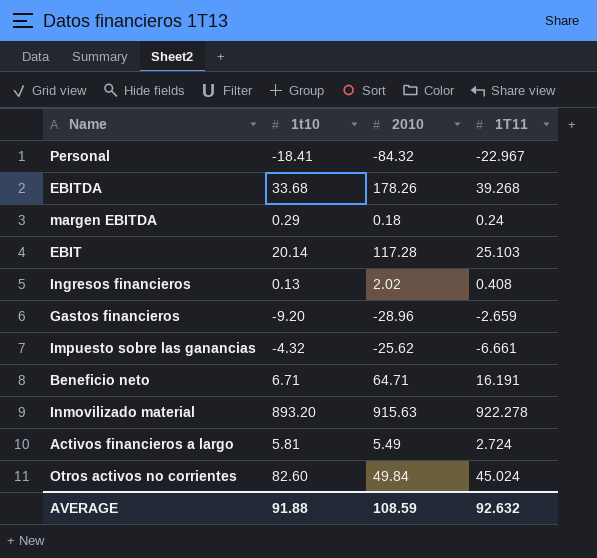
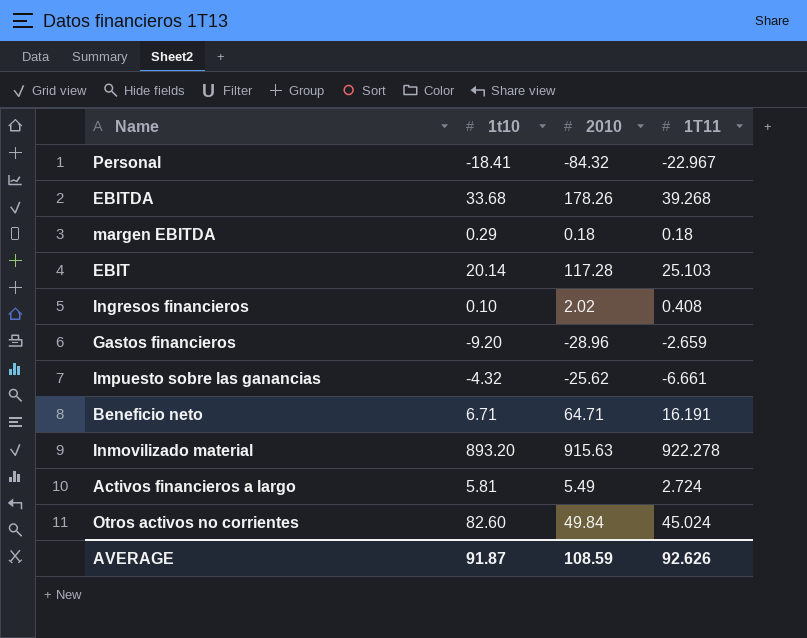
margen EBITDA | 1T11: 0.24 -> 0.18
Ingresos financieros | 1t10: 0.13 -> 0.10
AVERAGE | 1t10: 91.88 -> 91.87
AVERAGE | 1T11: 92.632 -> 92.626

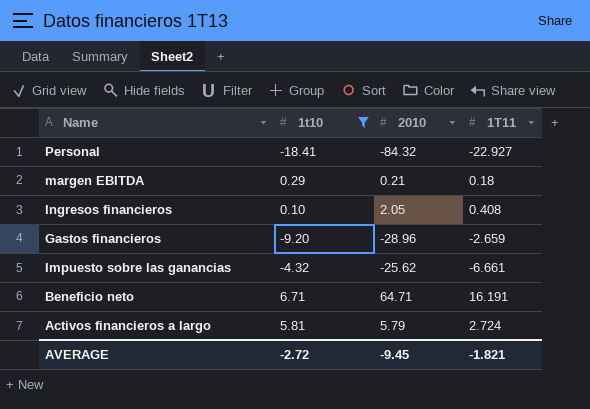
filter: none -> 1t10 <= 6.71
Personal | 1T11: -22.967 -> -22.927
margen EBITDA | 2010: 0.18 -> 0.21
Ingresos financieros | 2010: 2.02 -> 2.05
Activos financieros a largo | 2010: 5.49 -> 5.79
AVERAGE | 1t10: 91.87 -> -2.72
AVERAGE | 2010: 108.59 -> -9.45
AVERAGE | 1T11: 92.626 -> -1.821

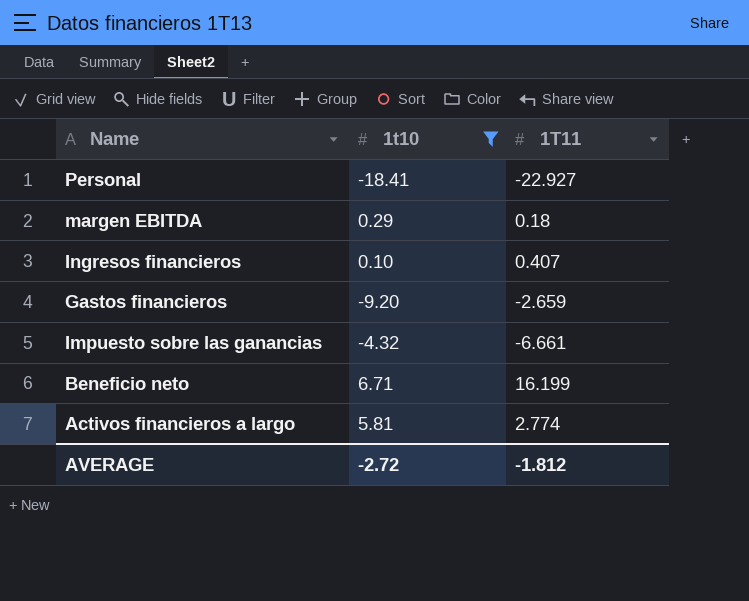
column 2010 | position: 3 -> none
Ingresos financieros | 1T11: 0.408 -> 0.407
Beneficio neto | 1T11: 16.191 -> 16.199
Activos financieros a largo | 1T11: 2.724 -> 2.774
AVERAGE | 1T11: -1.821 -> -1.812

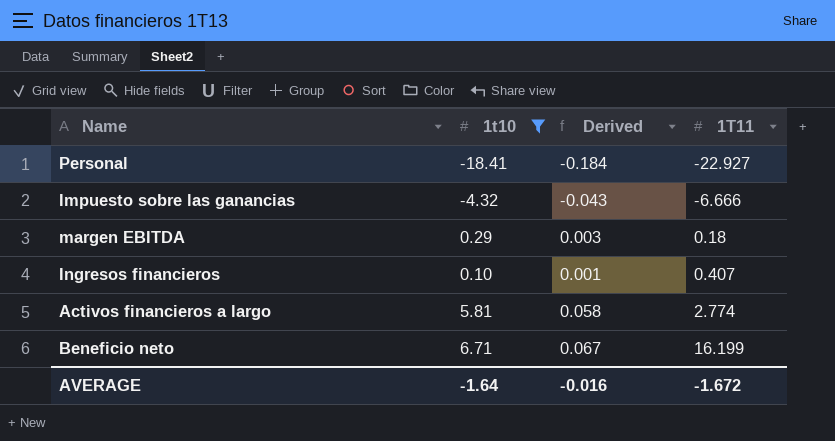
row order: none -> 1T11 ascending
column Derived | formula: none -> [1t10] * 0.01
row Gastos financieros: -9.20 | -2.659 -> none
Impuesto sobre las ganancias | 1T11: -6.661 -> -6.666
AVERAGE | 1t10: -2.72 -> -1.64
AVERAGE | 1T11: -1.812 -> -1.672

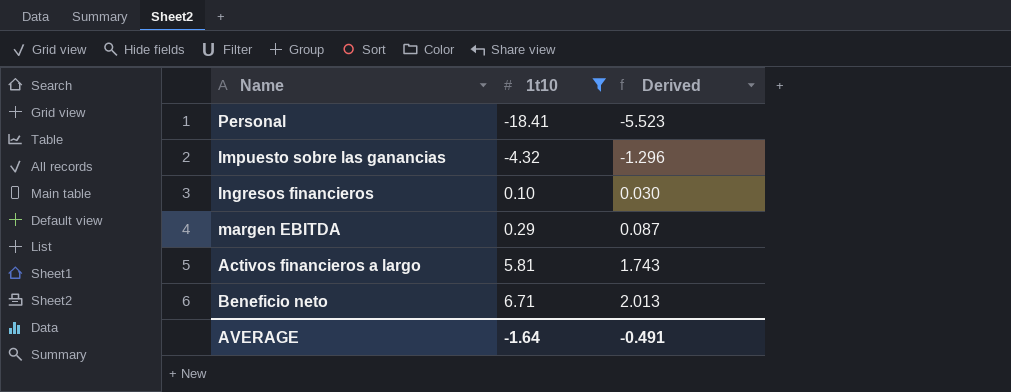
row order: 1T11 ascending -> 1t10 ascending
column 1T11 | position: 4 -> none
column Derived | formula: [1t10] * 0.01 -> [1t10] * 0.3
AVERAGE | Derived: -0.016 -> -0.491

